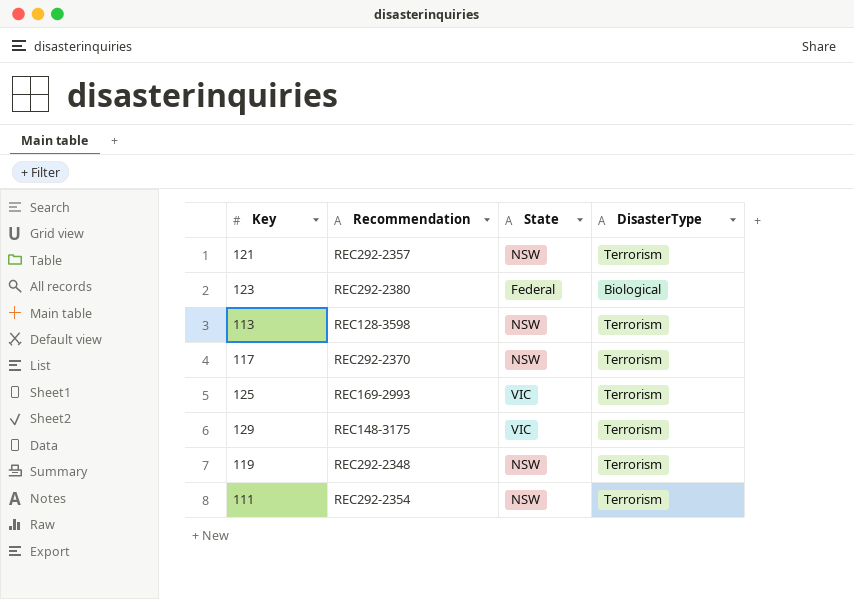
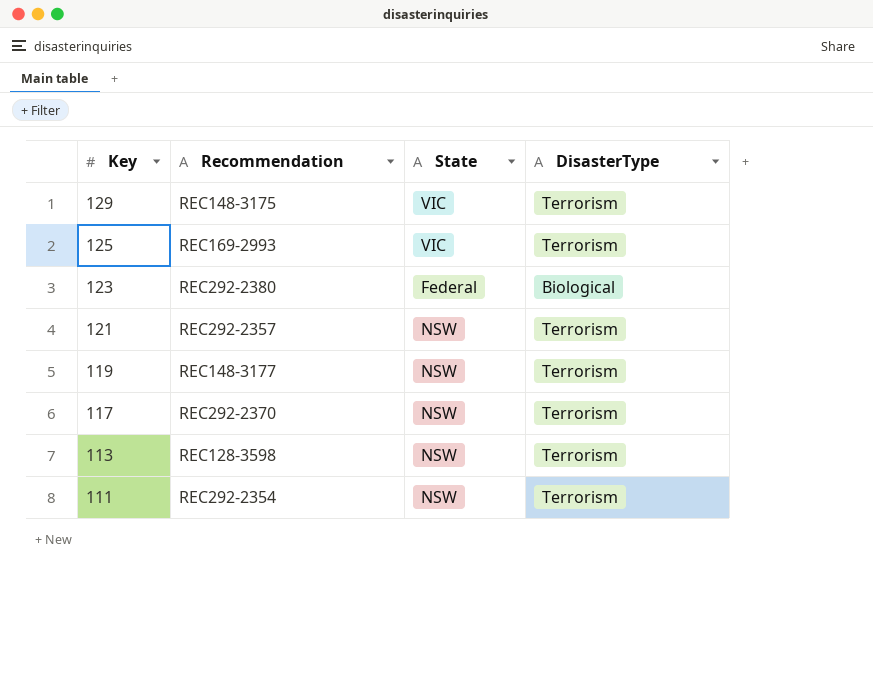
row order: none -> Key descending
119 | Recommendation: REC292-2348 -> REC148-3177

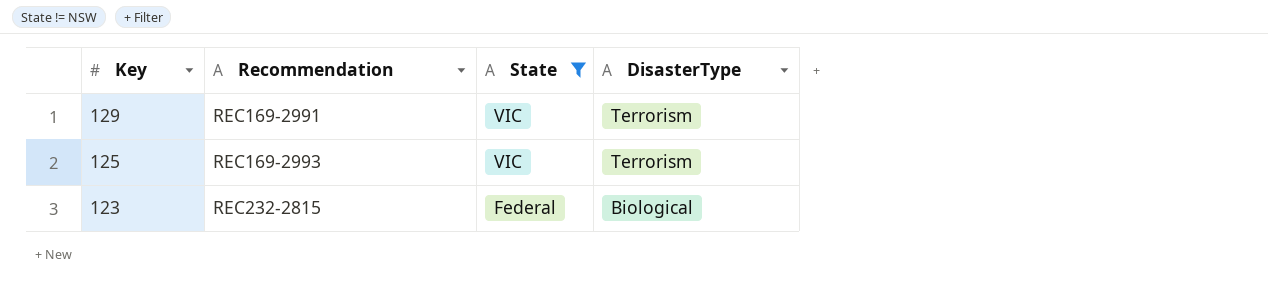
filter: none -> State != NSW
129 | Recommendation: REC148-3175 -> REC169-2991
123 | Recommendation: REC292-2380 -> REC232-2815

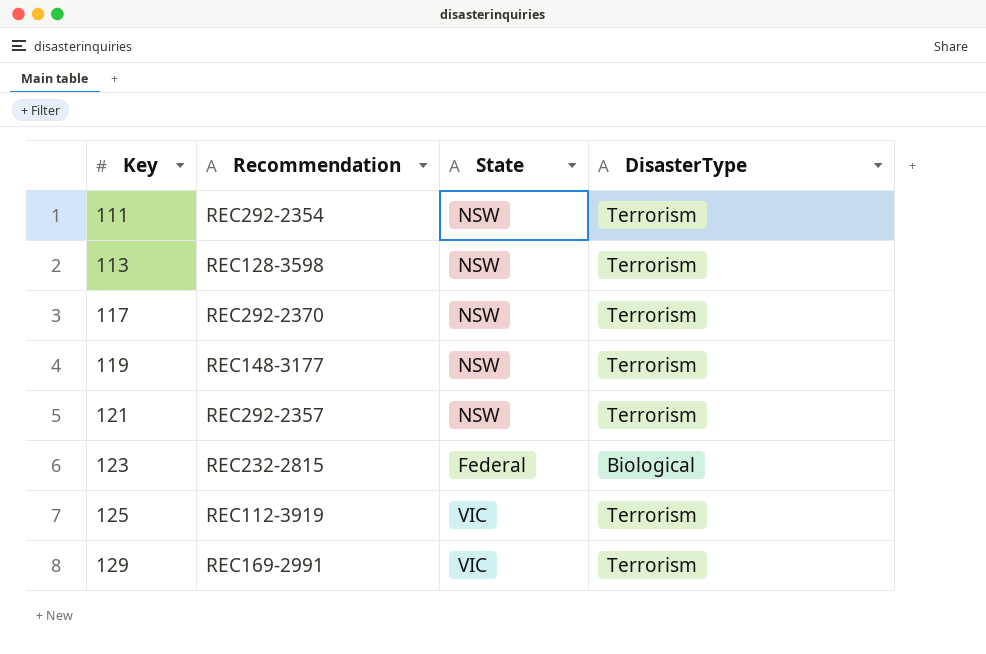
filter: State != NSW -> none
row order: Key descending -> Key ascending
125 | Recommendation: REC169-2993 -> REC112-3919

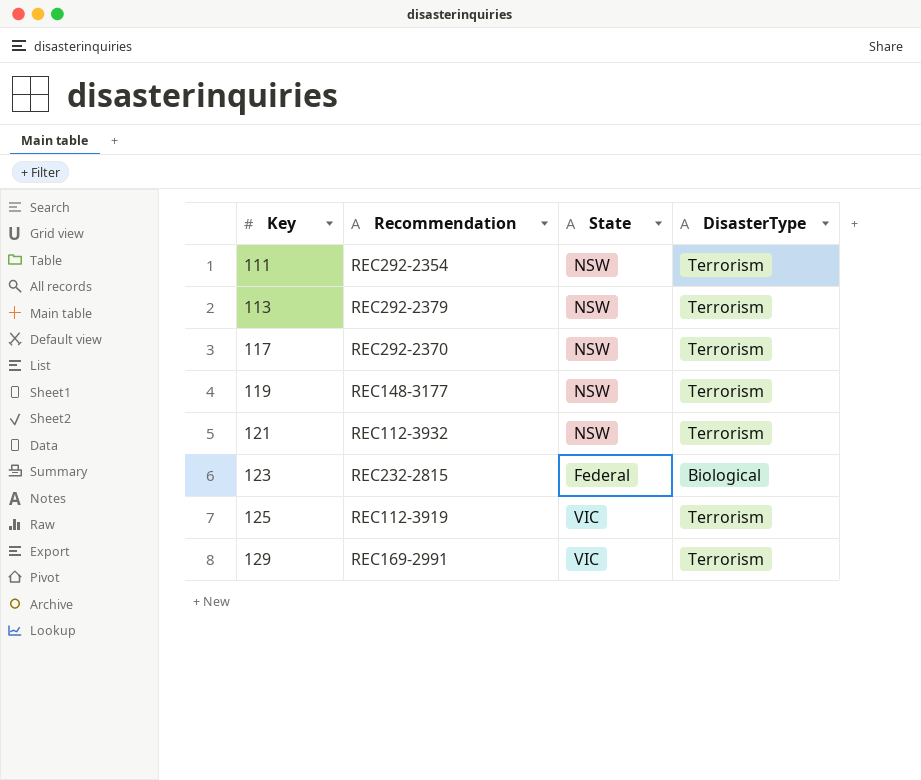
113 | Recommendation: REC128-3598 -> REC292-2379
121 | Recommendation: REC292-2357 -> REC112-3932

